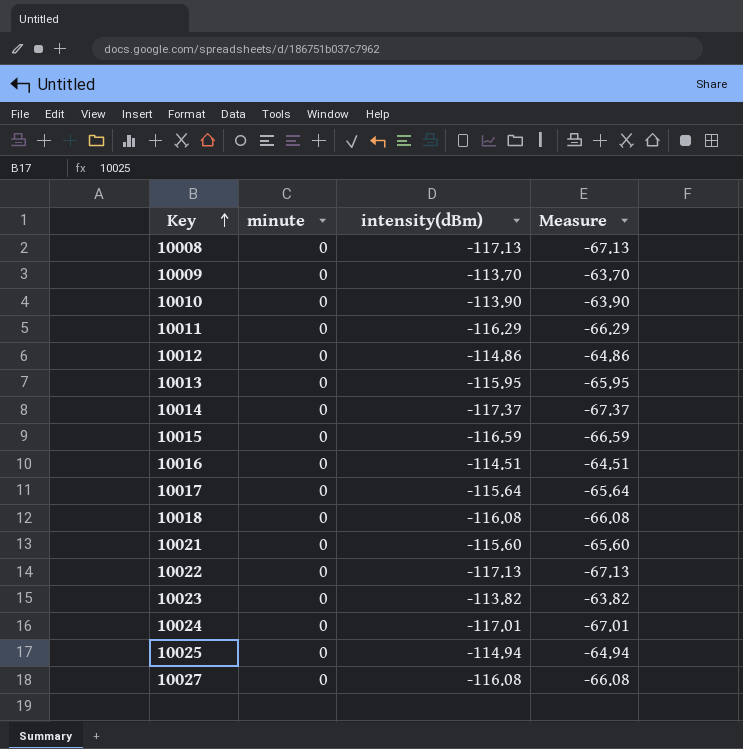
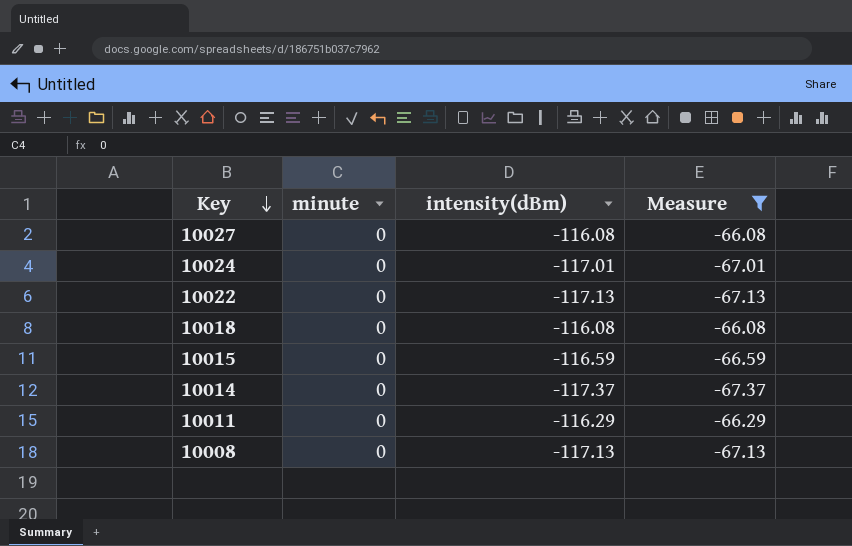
filter: none -> Measure <= -66.08
row order: Key ascending -> Key descending

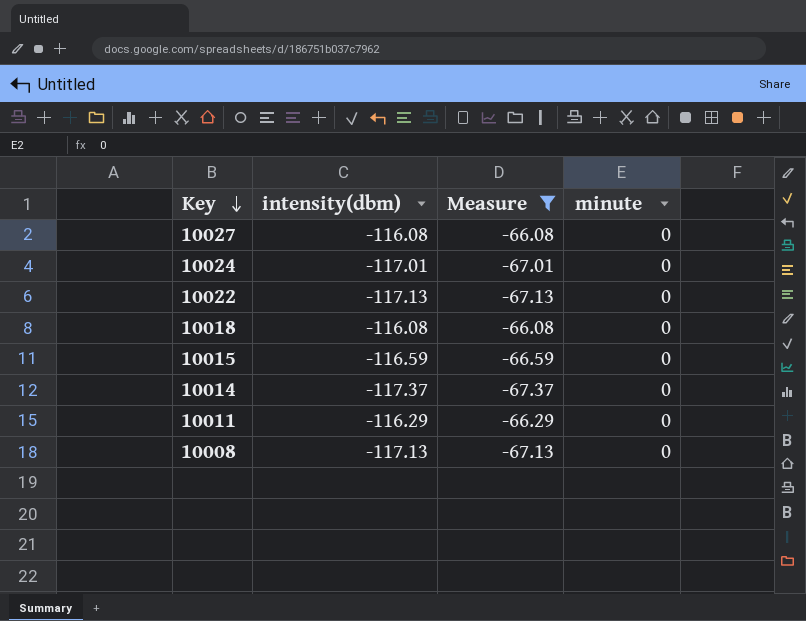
column name: intensity(dBm) -> intensity(dbm)
column minute | position: 2 -> 4

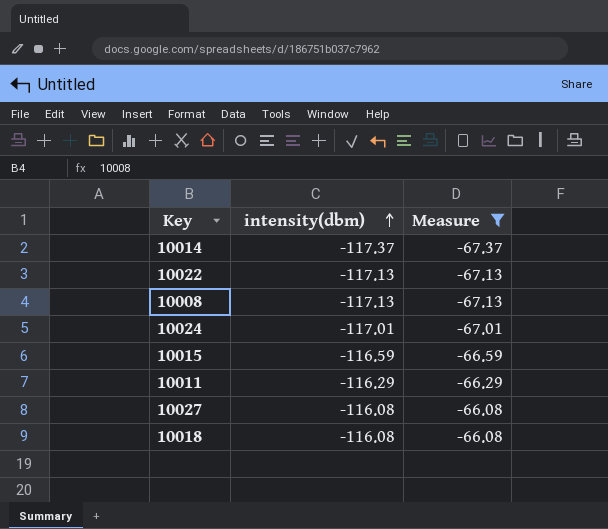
row order: Key descending -> intensity(dbm) ascending
column minute | position: 4 -> none

